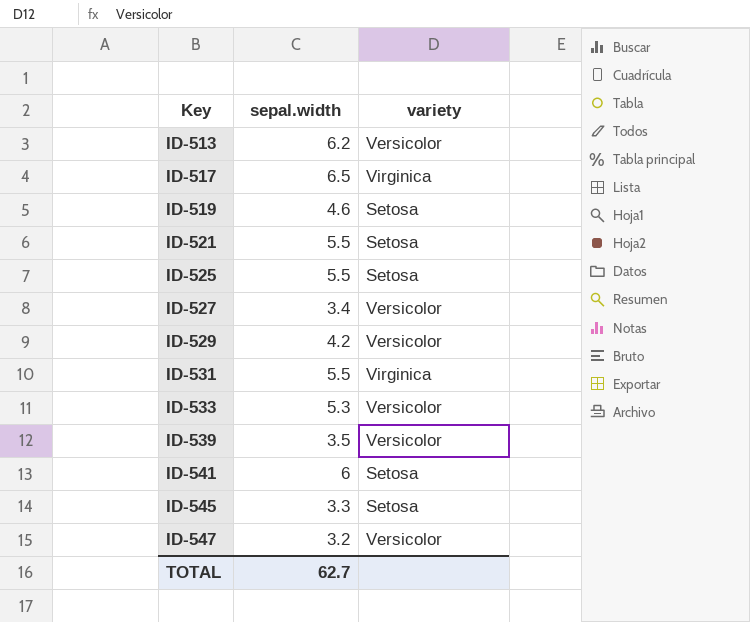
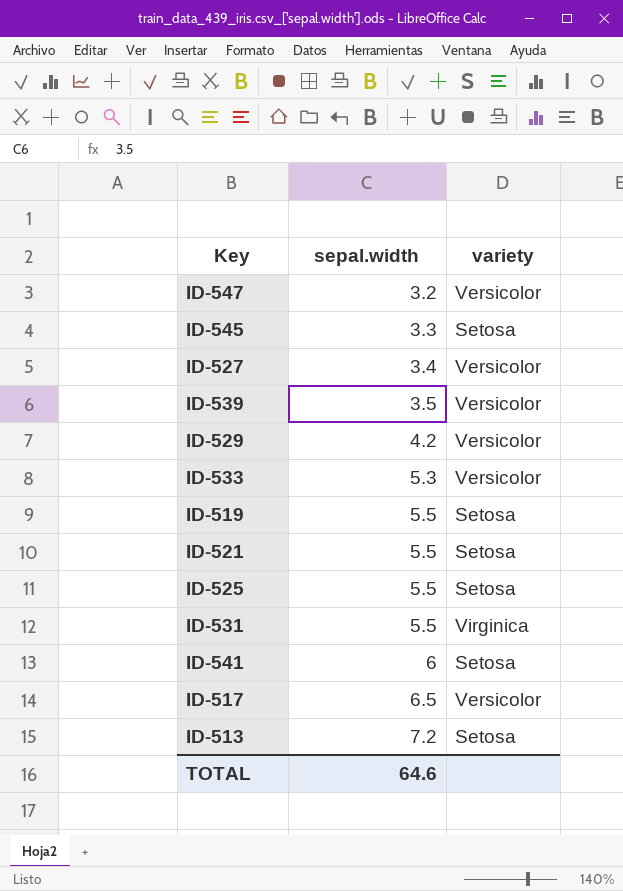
row order: Key ascending -> sepal.width ascending
ID-519 | sepal.width: 4.6 -> 5.5
ID-517 | variety: Virginica -> Versicolor
ID-513 | sepal.width: 6.2 -> 7.2
ID-513 | variety: Versicolor -> Setosa
TOTAL | sepal.width: 62.7 -> 64.6

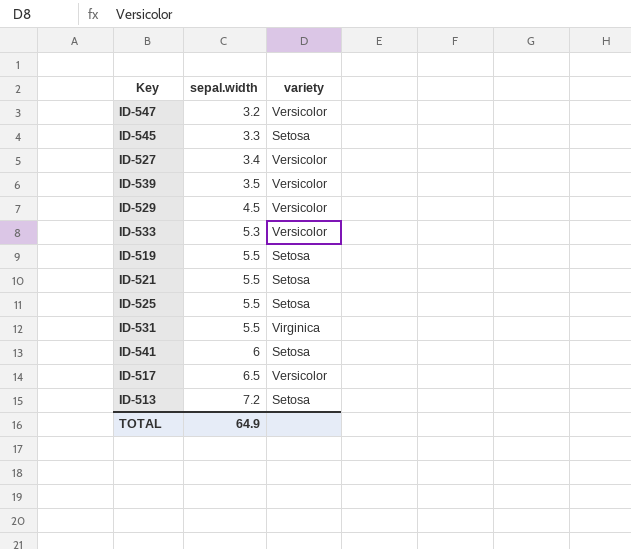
ID-529 | sepal.width: 4.2 -> 4.5
TOTAL | sepal.width: 64.6 -> 64.9

